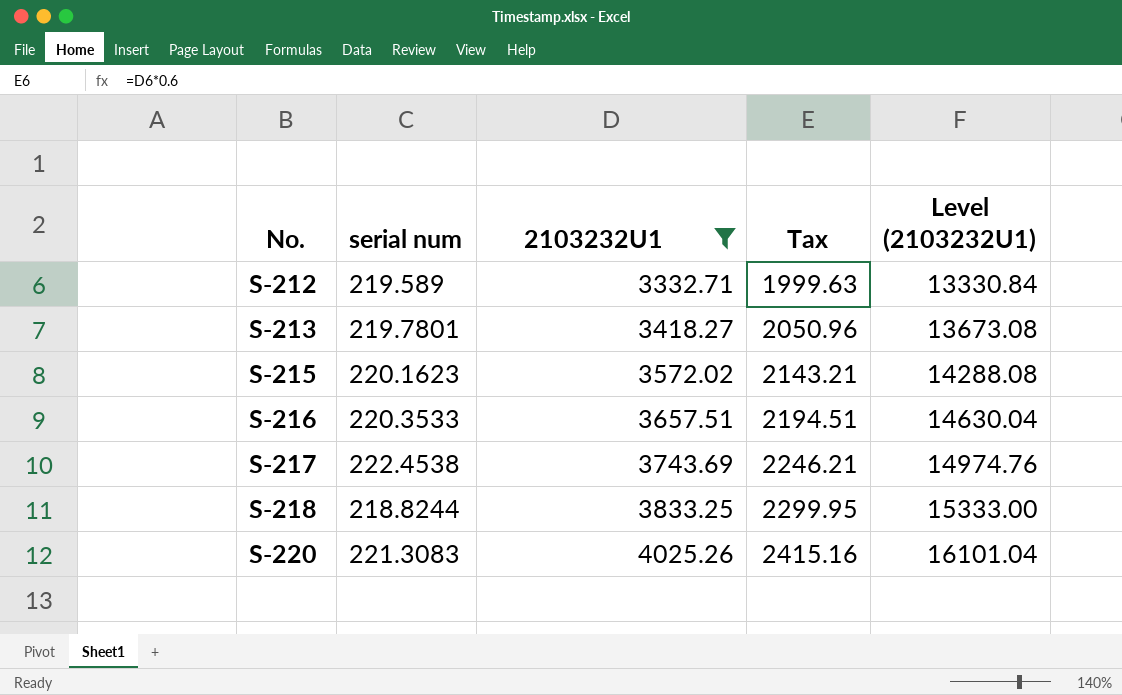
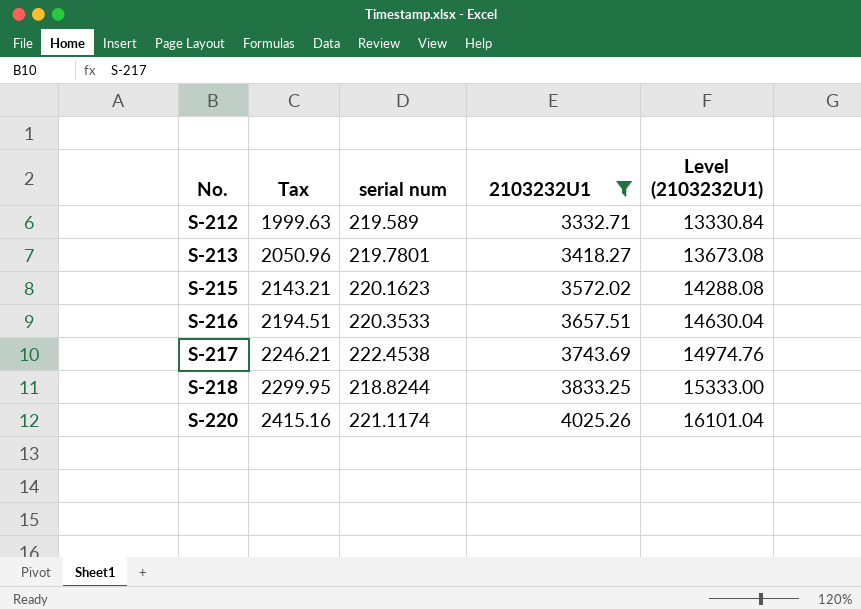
column Tax | position: 4 -> 2
S-220 | serial num: 221.3083 -> 221.1174

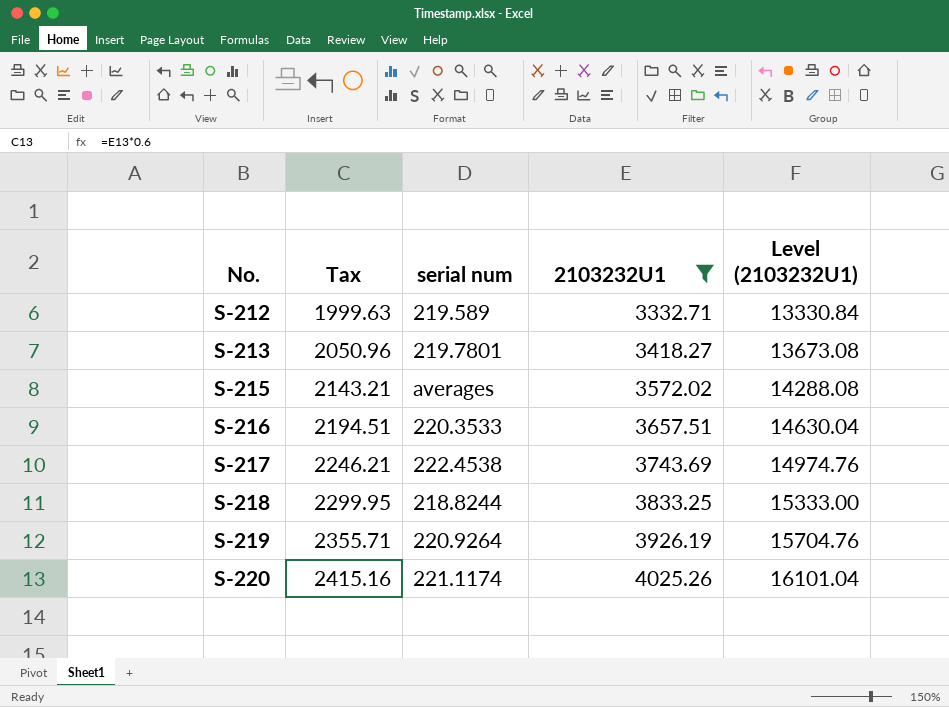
S-215 | serial num: 220.1623 -> averages
row S-219: none -> 2355.71 | 220.9264 | 3926.19 | 15704.76

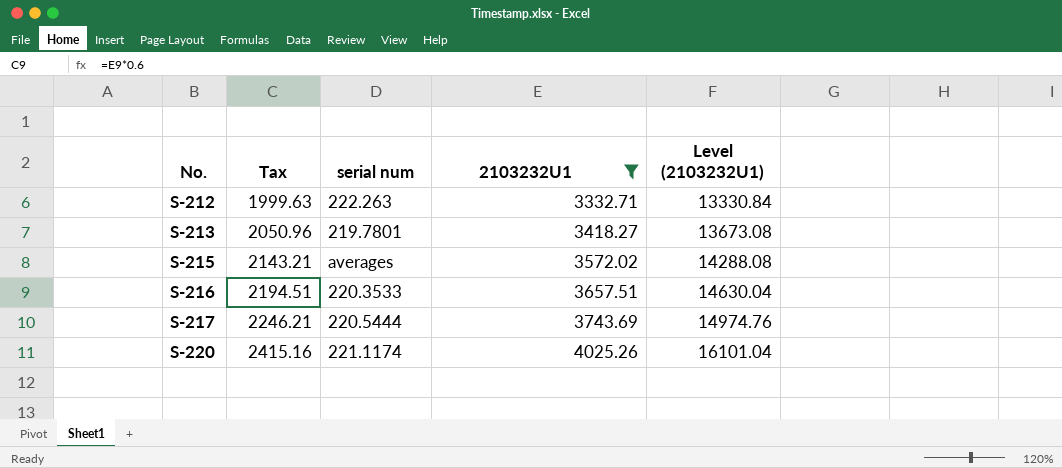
row S-218: 2299.95 | 218.8244 | 3833.25 | 15333.00 -> none
row S-219: 2355.71 | 220.9264 | 3926.19 | 15704.76 -> none
S-212 | serial num: 219.589 -> 222.263
S-217 | serial num: 222.4538 -> 220.5444

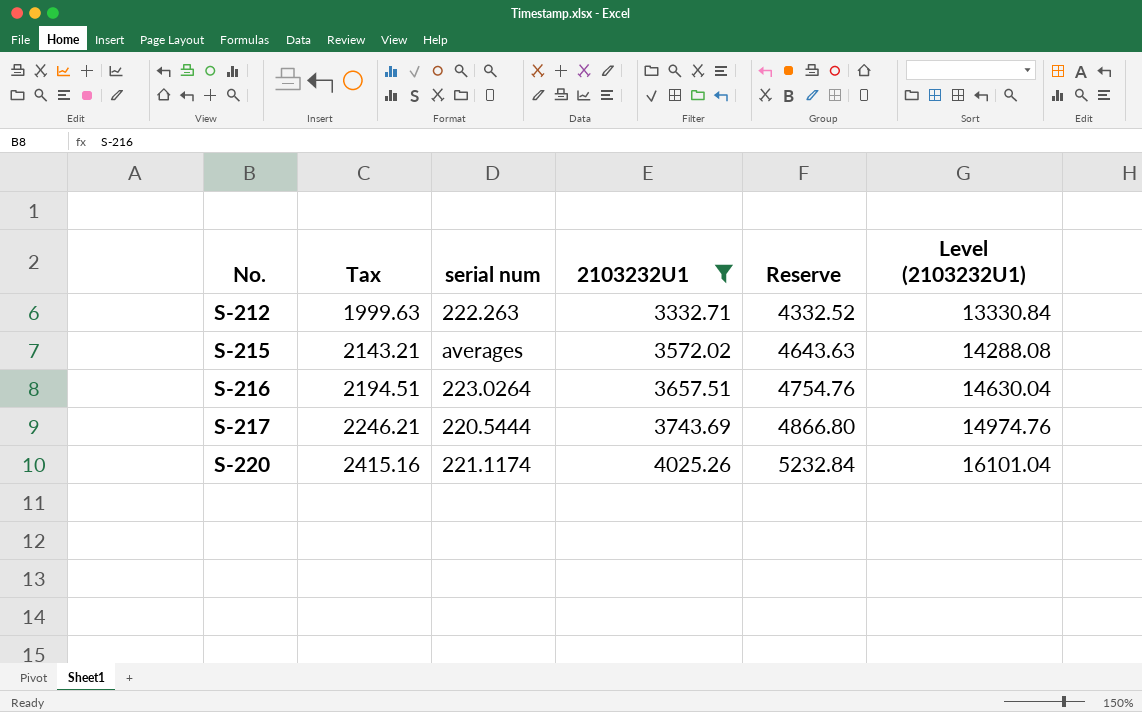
column Reserve | formula: none -> [2103232U1] * 1.3
row S-213: 2050.96 | 219.7801 | 3418.27 | 13673.08 -> none
S-216 | serial num: 220.3533 -> 223.0264

